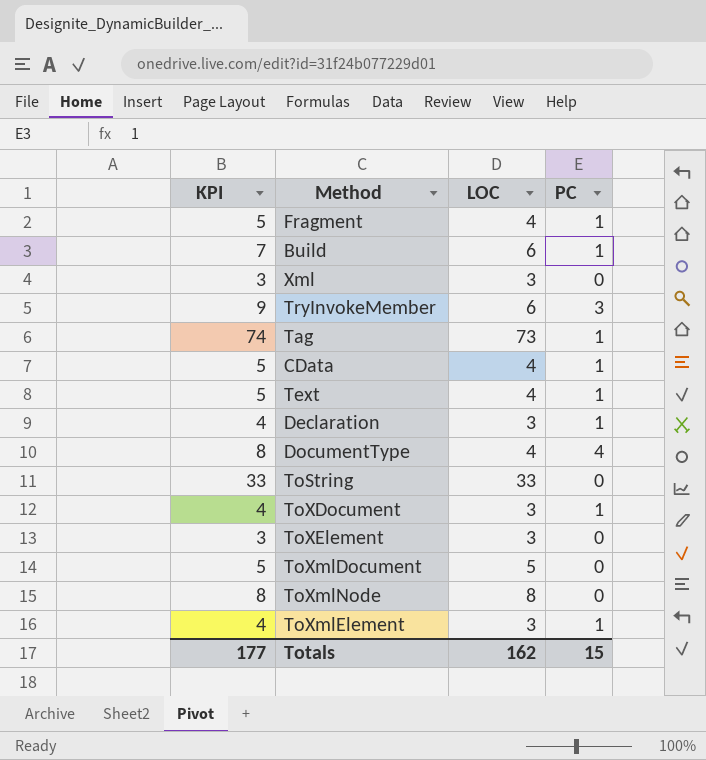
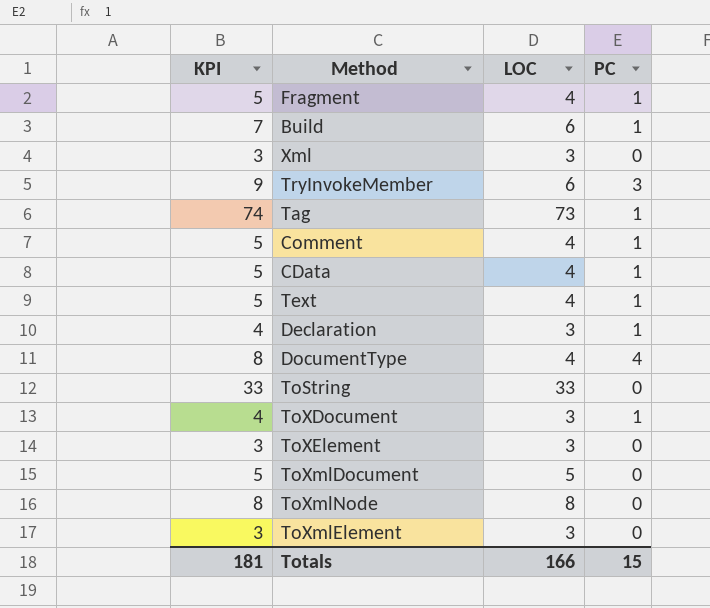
row Comment: none -> 5 | 4 | 1
ToXmlElement | KPI: 4 -> 3
ToXmlElement | PC: 1 -> 0
Totals | KPI: 177 -> 181
Totals | LOC: 162 -> 166

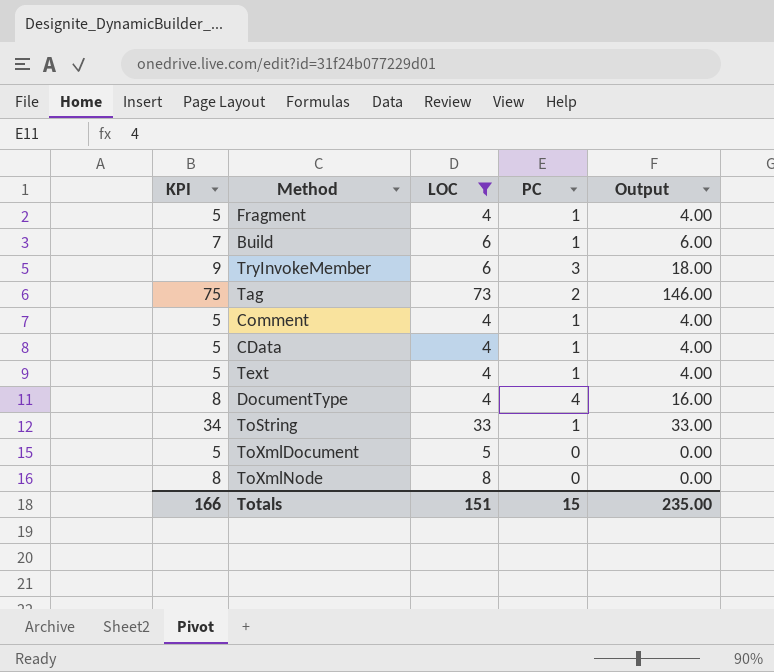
filter: none -> LOC != 3
column Output | formula: none -> [LOC] * [PC]
Tag | KPI: 74 -> 75
Tag | PC: 1 -> 2
ToString | KPI: 33 -> 34
ToString | PC: 0 -> 1
Totals | KPI: 181 -> 166
Totals | LOC: 166 -> 151

